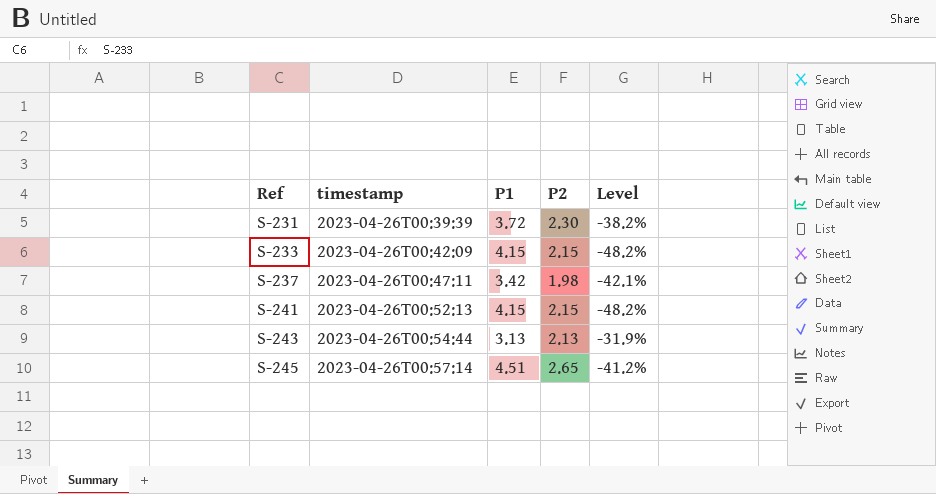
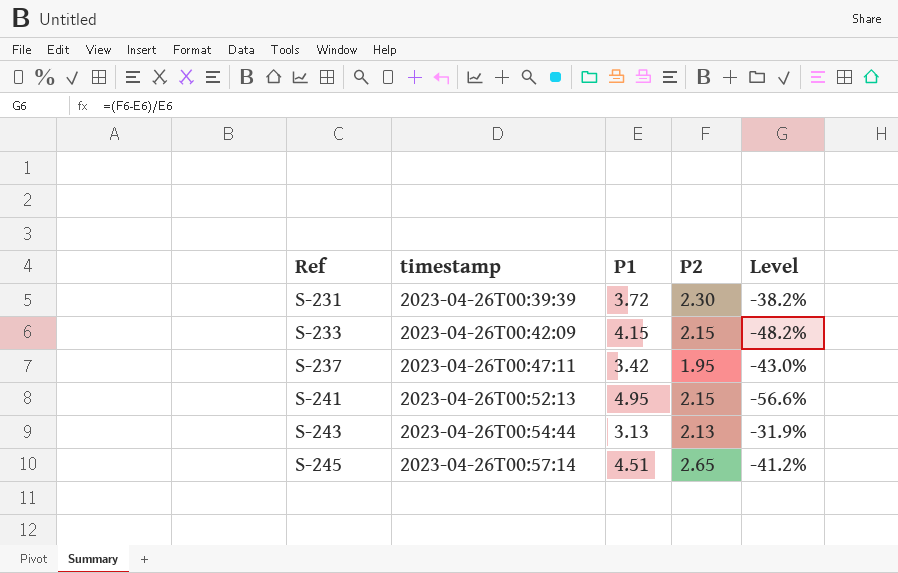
S-237 | P2: 1.98 -> 1.95
S-237 | Level: -42.1% -> -43.0%
S-241 | P1: 4.15 -> 4.95
S-241 | Level: -48.2% -> -56.6%

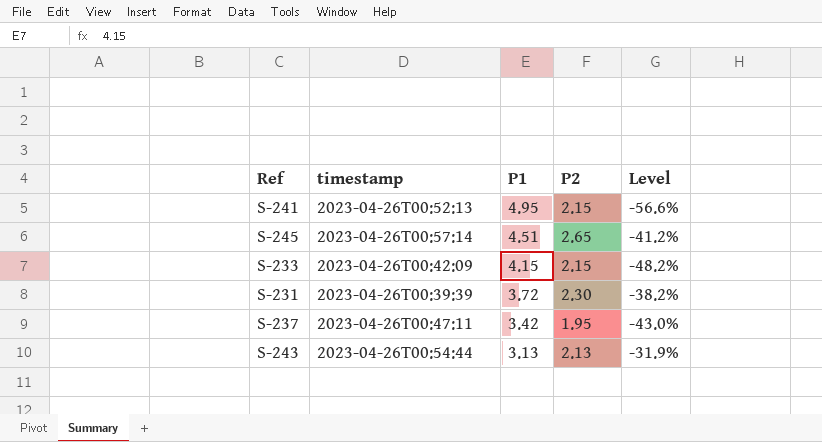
row order: Ref ascending -> P1 descending

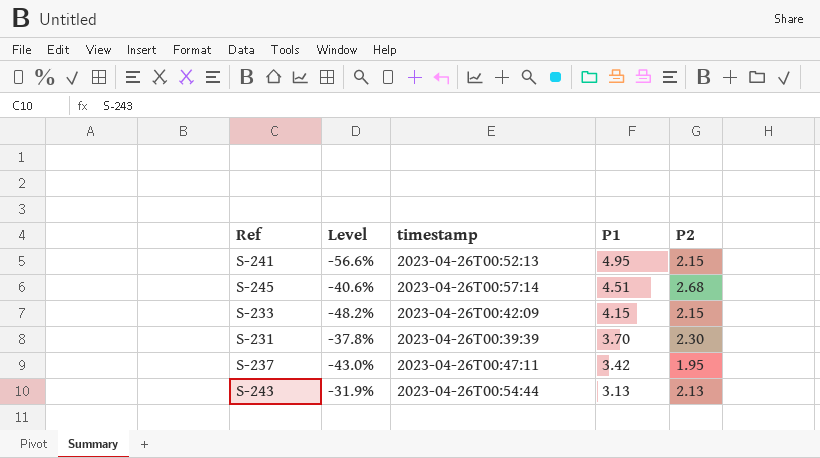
column Level | position: 5 -> 2
S-245 | Level: -41.2% -> -40.6%
S-245 | P2: 2.65 -> 2.68
S-231 | Level: -38.2% -> -37.8%
S-231 | P1: 3.72 -> 3.70

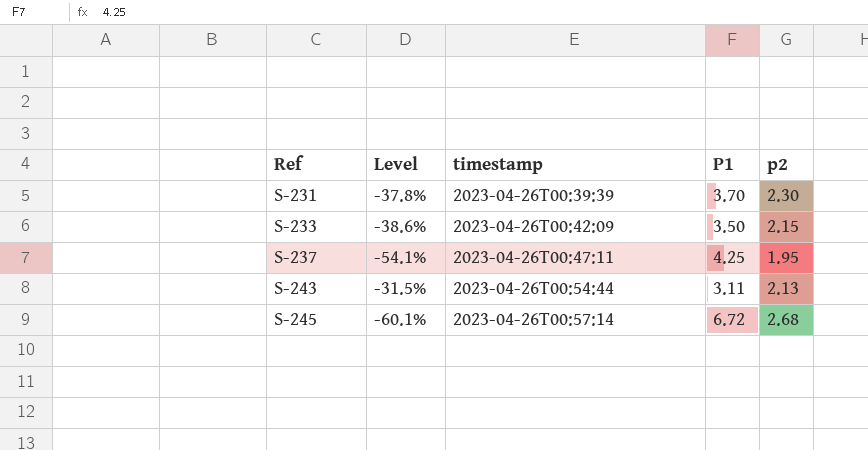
row order: P1 descending -> Ref ascending
column name: P2 -> p2
row S-241: -56.6% | 2023-04-26T00:52:13 | 4.95 | 2.15 -> none
S-233 | Level: -48.2% -> -38.6%
S-233 | P1: 4.15 -> 3.50
S-237 | Level: -43.0% -> -54.1%
S-237 | P1: 3.42 -> 4.25
S-243 | Level: -31.9% -> -31.5%
S-243 | P1: 3.13 -> 3.11
S-245 | Level: -40.6% -> -60.1%
S-245 | P1: 4.51 -> 6.72

